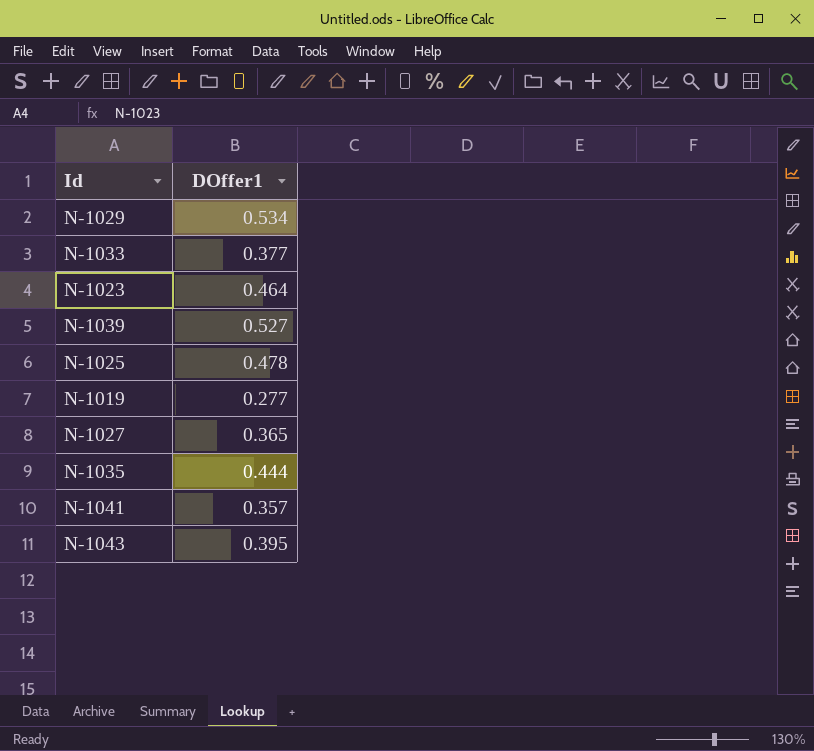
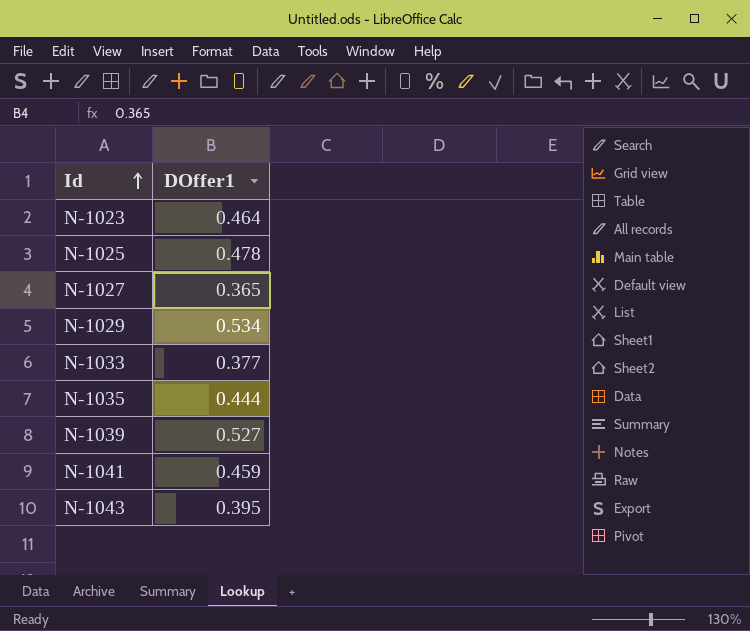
row order: none -> Id ascending
row N-1019: 0.277 -> none
N-1041 | DOffer1: 0.357 -> 0.459

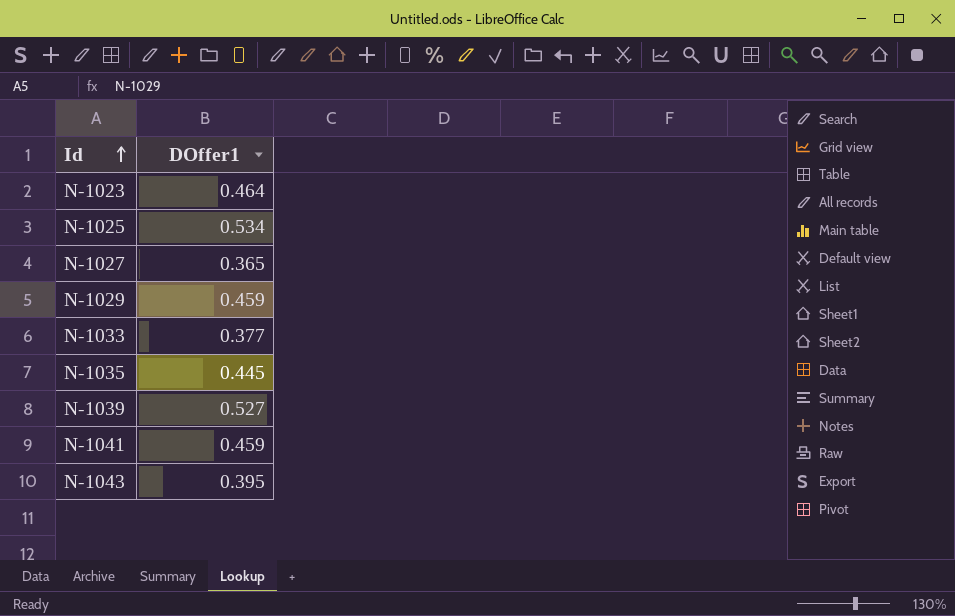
N-1025 | DOffer1: 0.478 -> 0.534
N-1029 | DOffer1: 0.534 -> 0.459
N-1035 | DOffer1: 0.444 -> 0.445

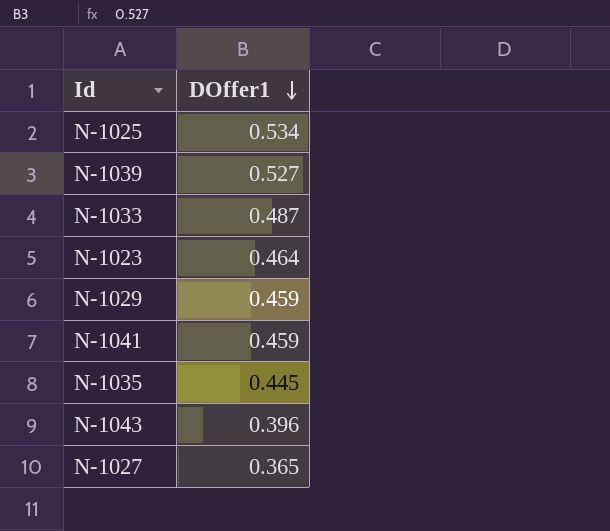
row order: Id ascending -> DOffer1 descending
N-1033 | DOffer1: 0.377 -> 0.487
N-1043 | DOffer1: 0.395 -> 0.396

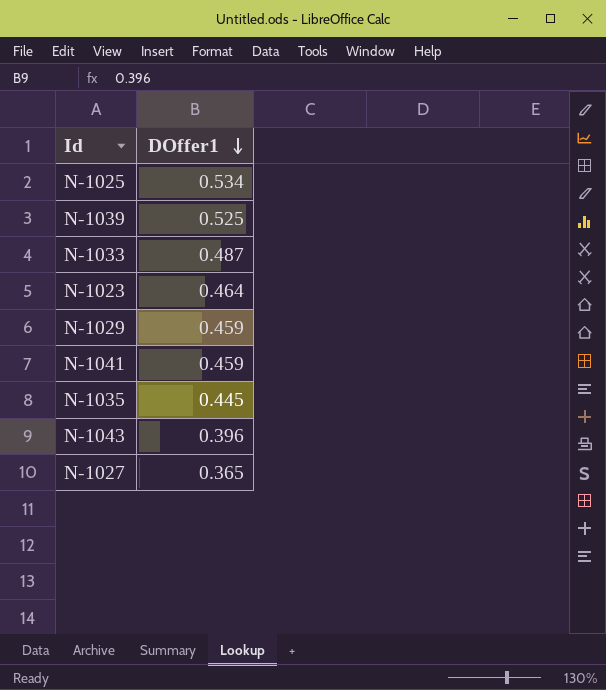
N-1039 | DOffer1: 0.527 -> 0.525

